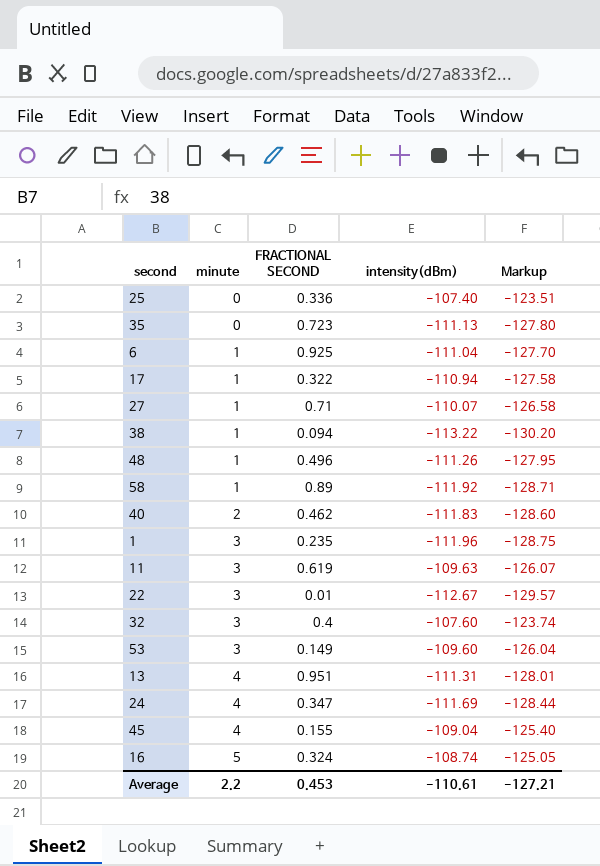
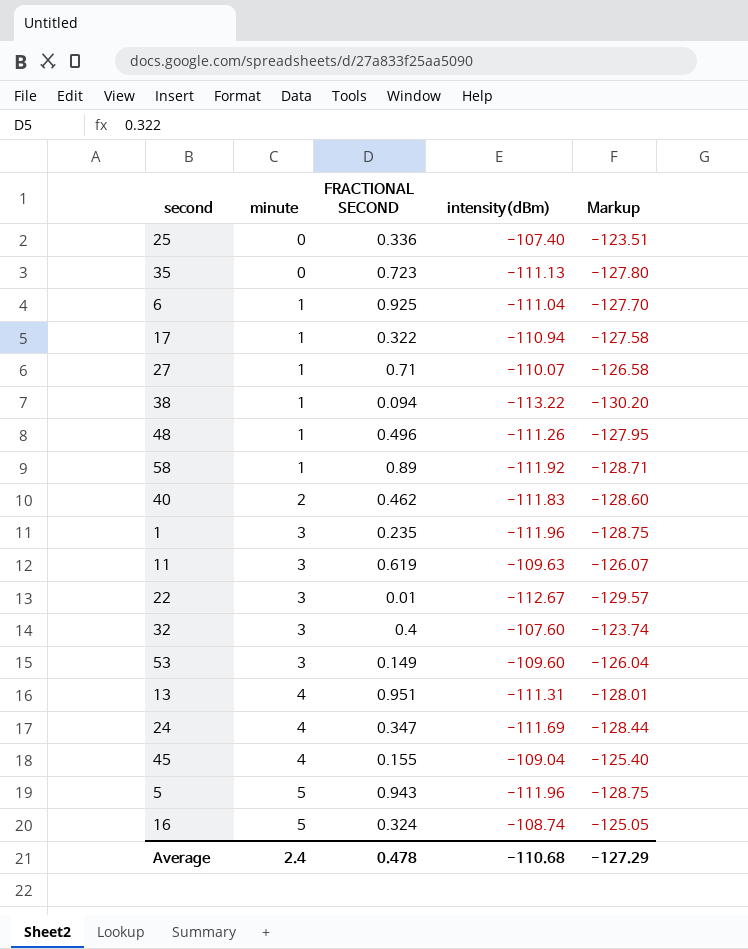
row 5: none -> 5 | 0.943 | -111.96 | -128.75
Average | minute: 2.2 -> 2.4
Average | FRACTIONAL SECOND: 0.453 -> 0.478
Average | intensity(dBm): -110.61 -> -110.68
Average | Markup: -127.21 -> -127.29

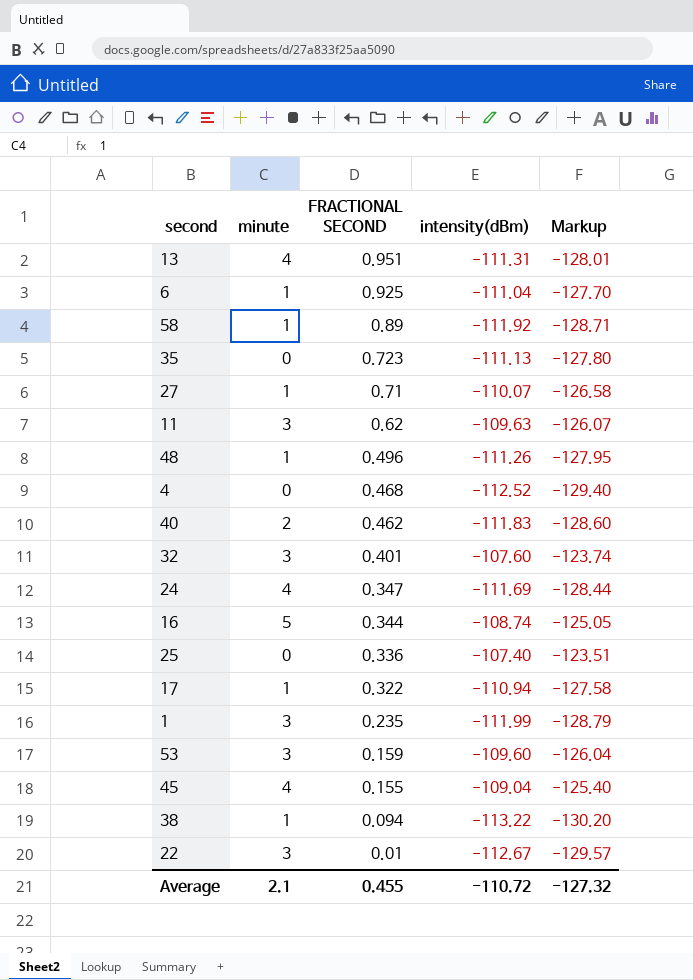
row order: minute ascending -> FRACTIONAL SECOND descending
row 5: 5 | 0.943 | -111.96 | -128.75 -> none
11 | FRACTIONAL SECOND: 0.619 -> 0.62
row 4: none -> 0 | 0.468 | -112.52 | -129.40
32 | FRACTIONAL SECOND: 0.4 -> 0.401
16 | FRACTIONAL SECOND: 0.324 -> 0.344
1 | intensity(dBm): -111.96 -> -111.99
1 | Markup: -128.75 -> -128.79
53 | FRACTIONAL SECOND: 0.149 -> 0.159
Average | minute: 2.4 -> 2.1
Average | FRACTIONAL SECOND: 0.478 -> 0.455
Average | intensity(dBm): -110.68 -> -110.72
Average | Markup: -127.29 -> -127.32

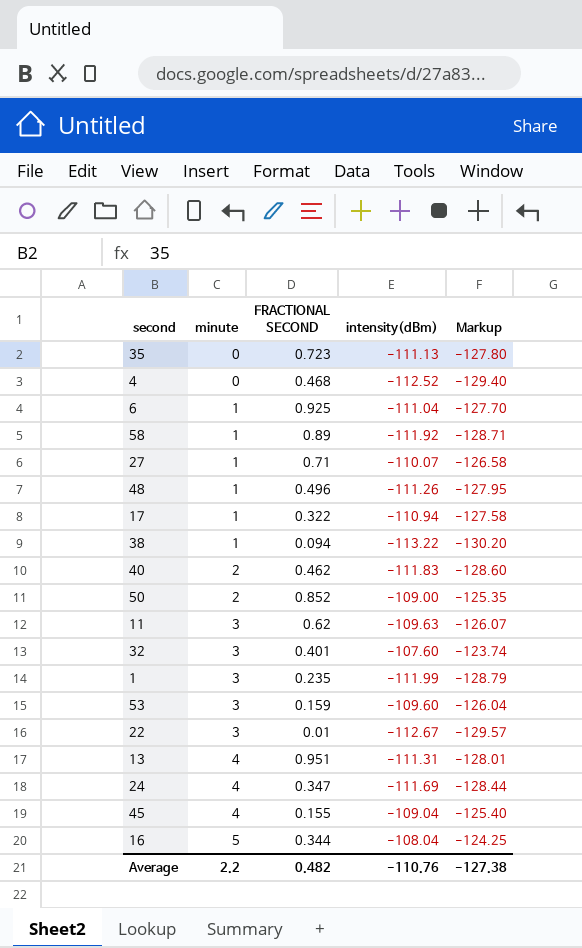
row order: FRACTIONAL SECOND descending -> minute ascending
row 25: 0 | 0.336 | -107.40 | -123.51 -> none
row 50: none -> 2 | 0.852 | -109.00 | -125.35
16 | intensity(dBm): -108.74 -> -108.04
16 | Markup: -125.05 -> -124.25
Average | minute: 2.1 -> 2.2
Average | FRACTIONAL SECOND: 0.455 -> 0.482
Average | intensity(dBm): -110.72 -> -110.76
Average | Markup: -127.32 -> -127.38

